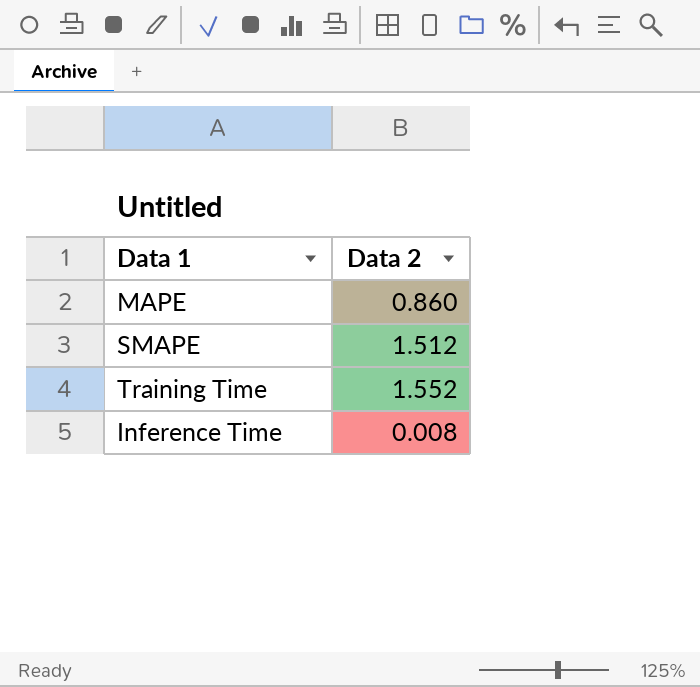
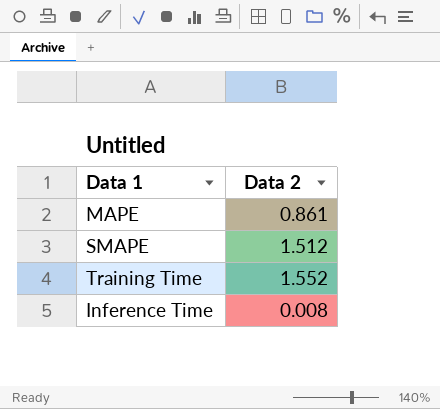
MAPE | Data 2: 0.860 -> 0.861

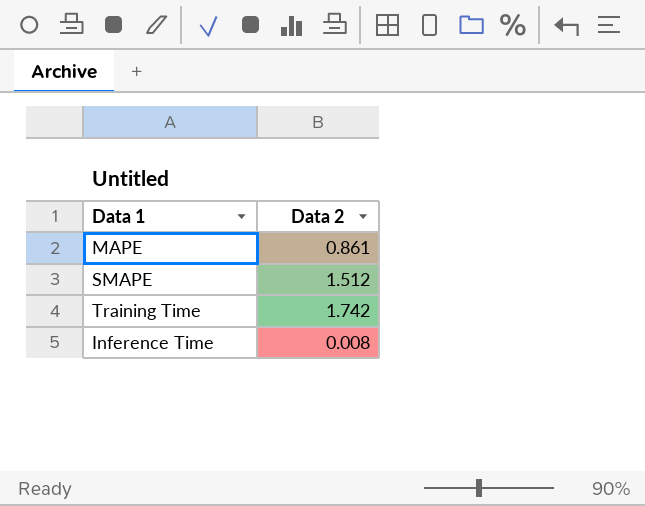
Training Time | Data 2: 1.552 -> 1.742

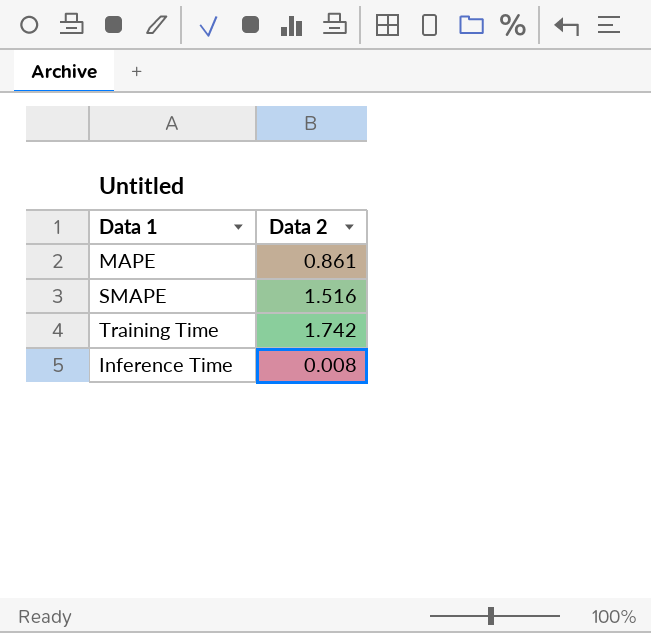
SMAPE | Data 2: 1.512 -> 1.516

